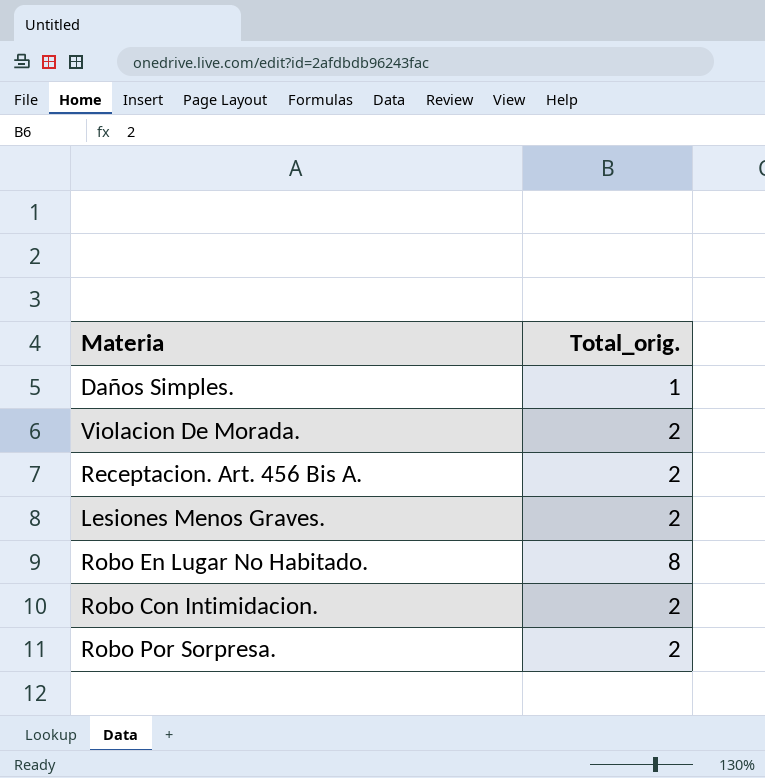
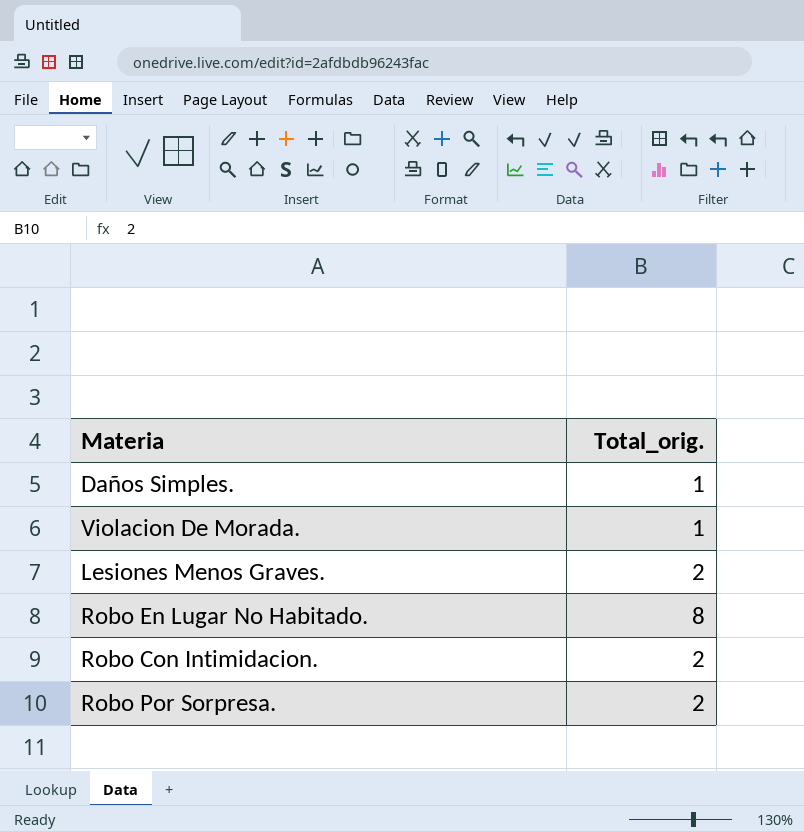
row Receptacion. Art. 456 Bis A.: 2 -> none
Violacion De Morada. | Total_orig.: 2 -> 1

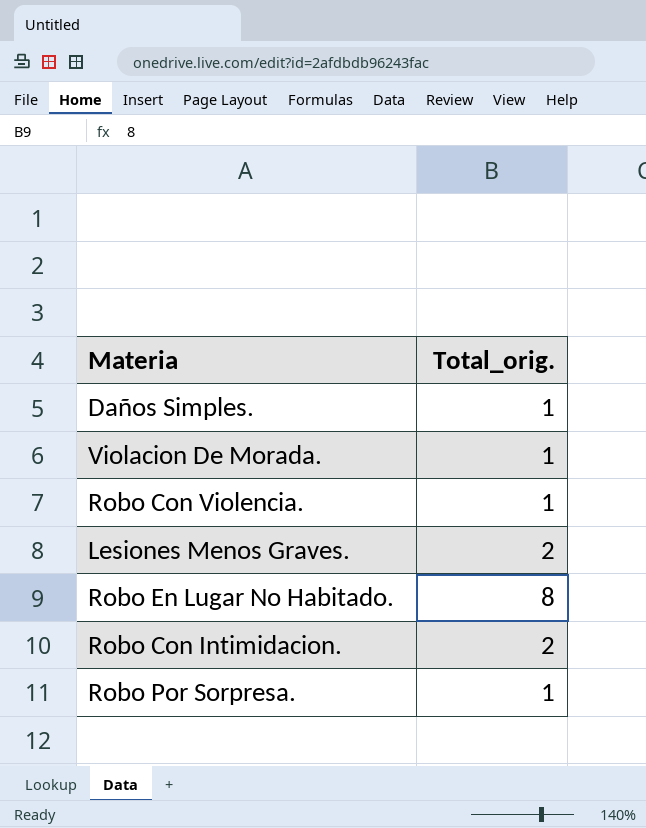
row Robo Con Violencia.: none -> 1
Robo Por Sorpresa. | Total_orig.: 2 -> 1

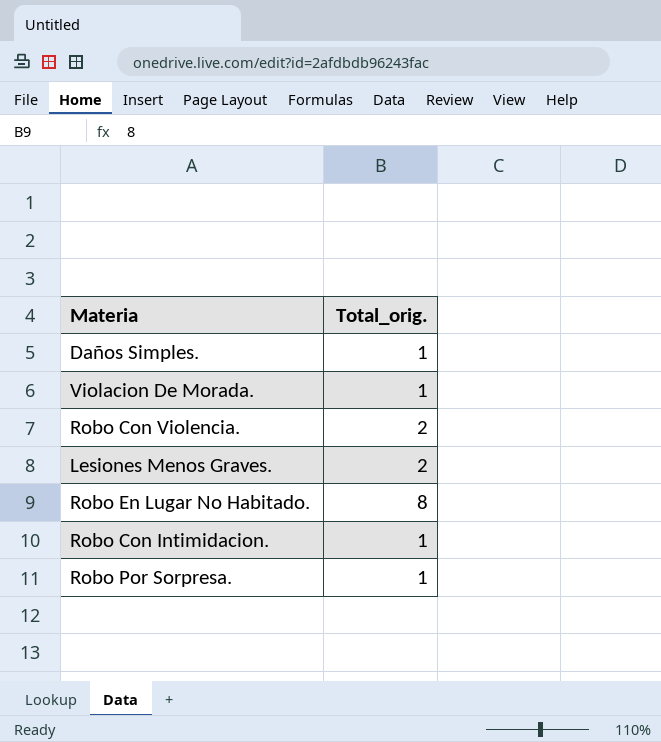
Robo Con Violencia. | Total_orig.: 1 -> 2
Robo Con Intimidacion. | Total_orig.: 2 -> 1

